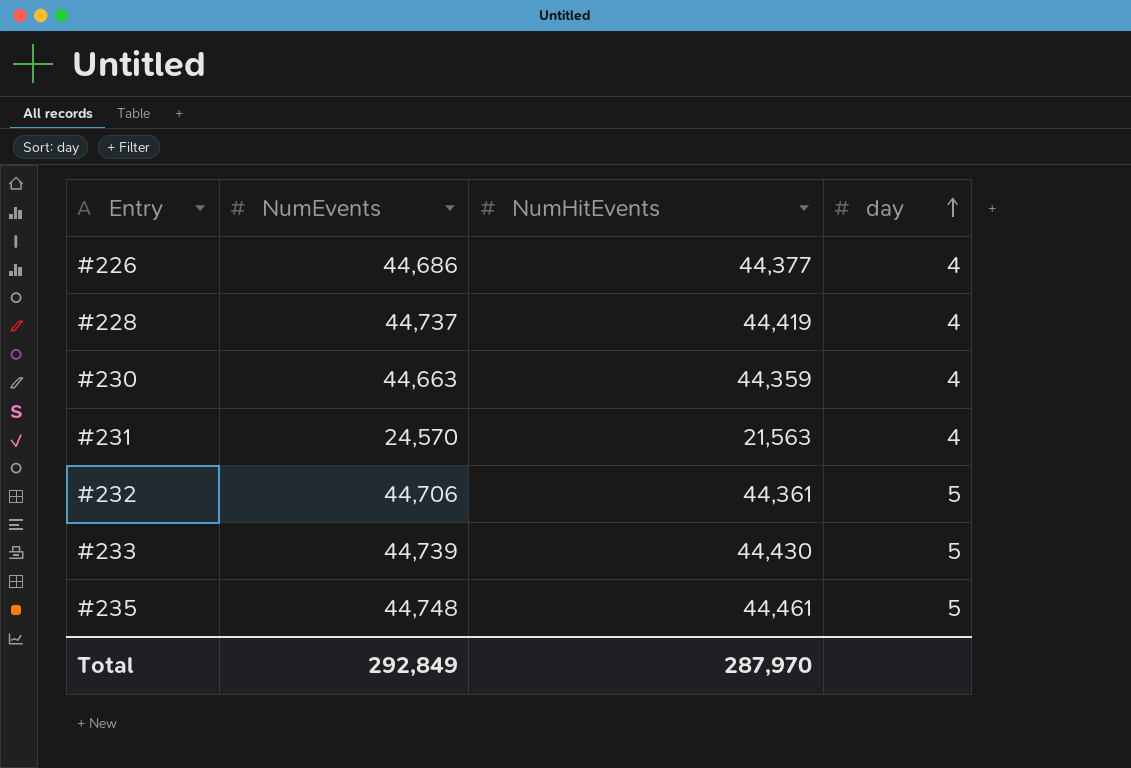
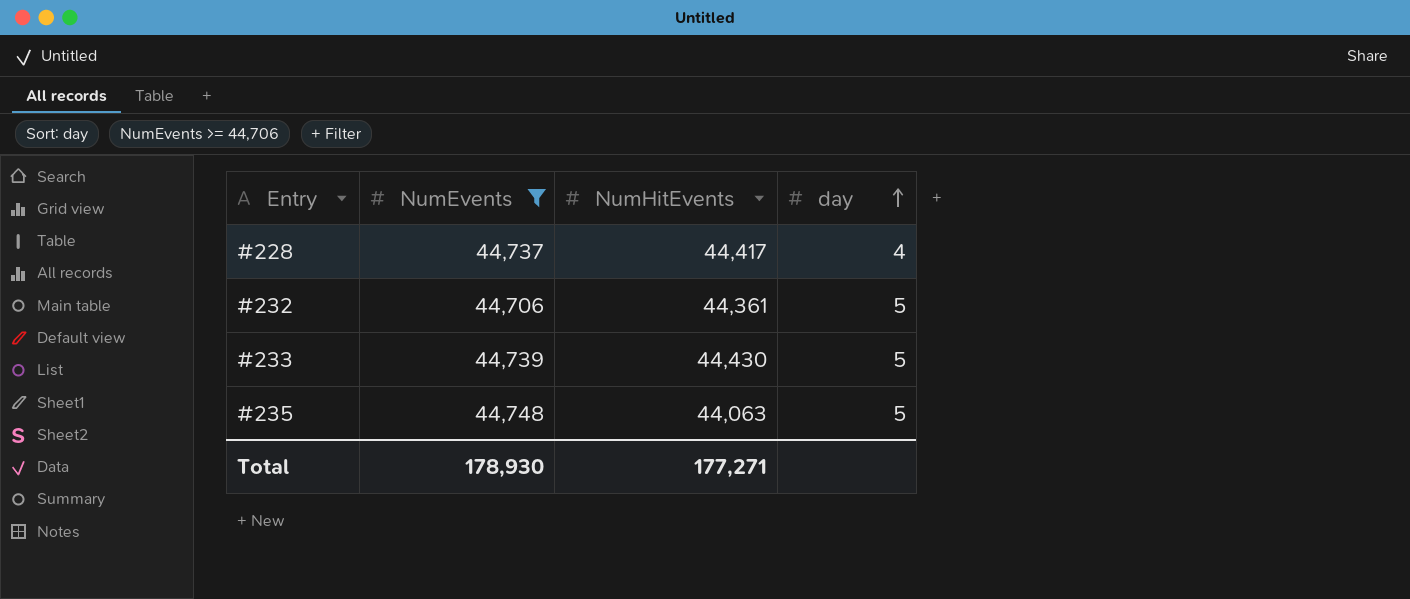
filter: none -> NumEvents >= 44,706
#228 | NumHitEvents: 44,419 -> 44,417
#235 | NumHitEvents: 44,461 -> 44,063
Total | NumEvents: 292,849 -> 178,930
Total | NumHitEvents: 287,970 -> 177,271

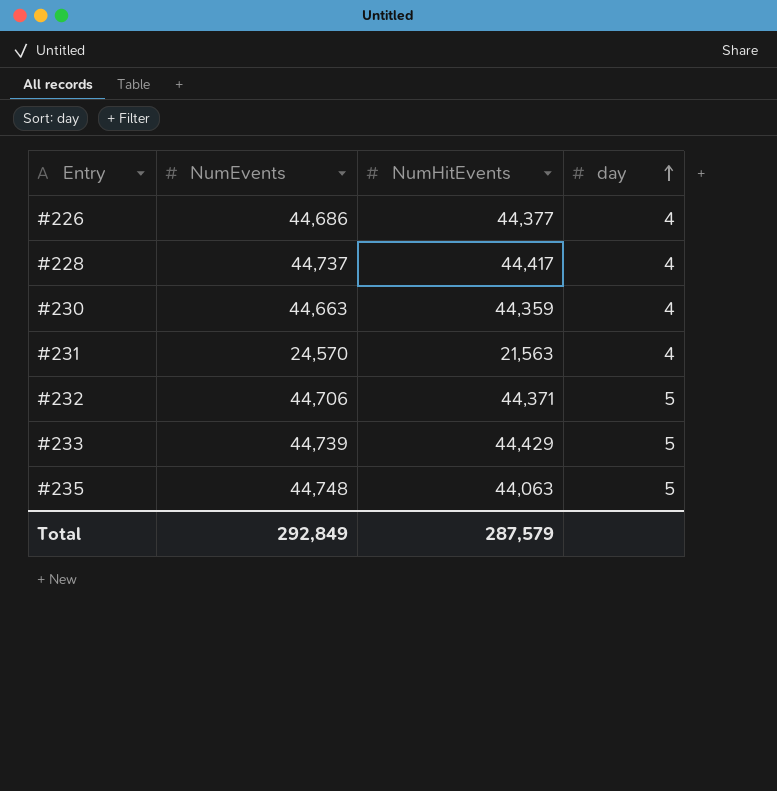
filter: NumEvents >= 44,706 -> none
#232 | NumHitEvents: 44,361 -> 44,371
#233 | NumHitEvents: 44,430 -> 44,429
Total | NumEvents: 178,930 -> 292,849
Total | NumHitEvents: 177,271 -> 287,579

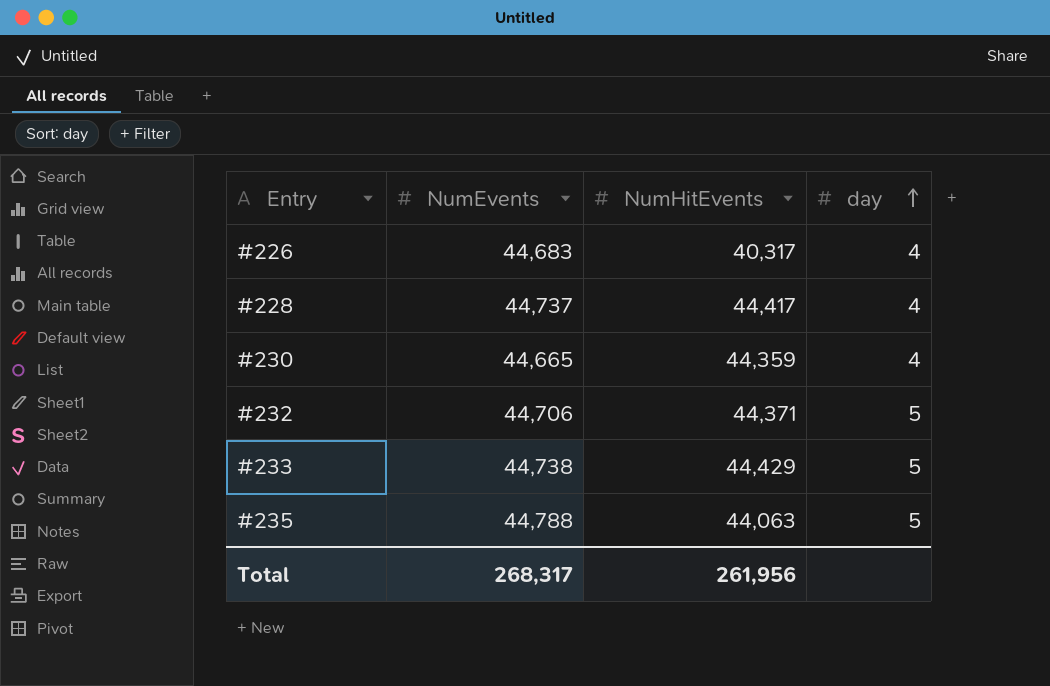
row #231: 24,570 | 21,563 | 4 -> none
#226 | NumEvents: 44,686 -> 44,683
#226 | NumHitEvents: 44,377 -> 40,317
#230 | NumEvents: 44,663 -> 44,665
#233 | NumEvents: 44,739 -> 44,738
#235 | NumEvents: 44,748 -> 44,788
Total | NumEvents: 292,849 -> 268,317
Total | NumHitEvents: 287,579 -> 261,956

